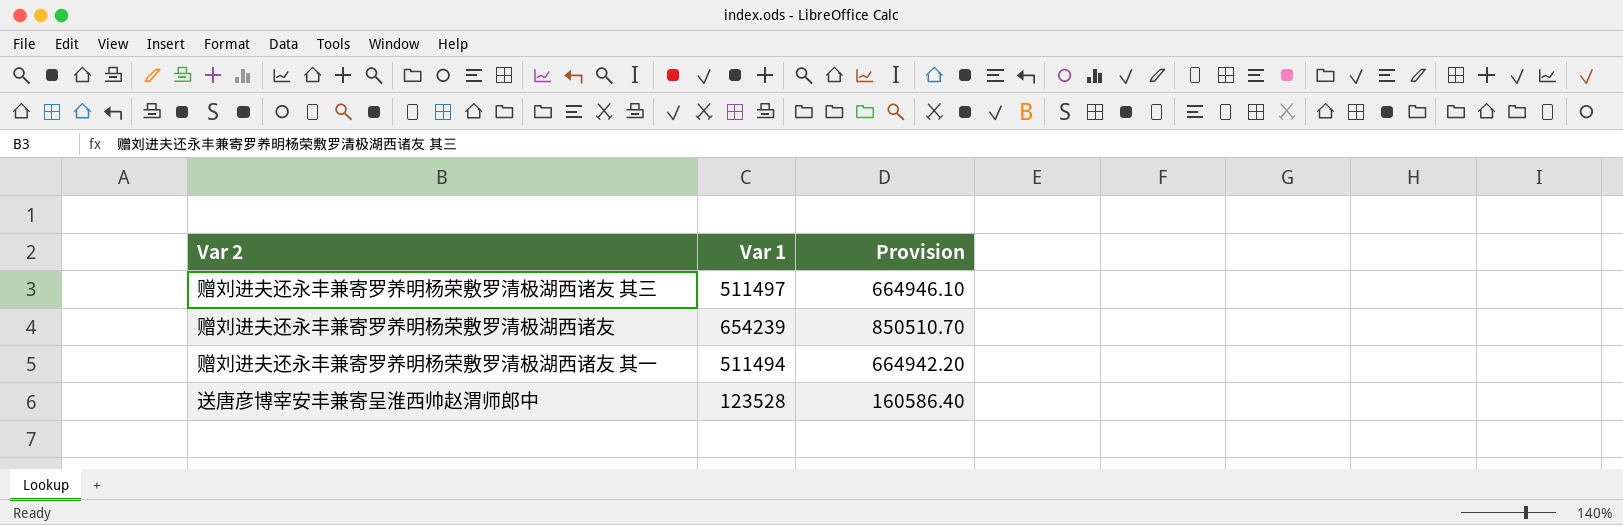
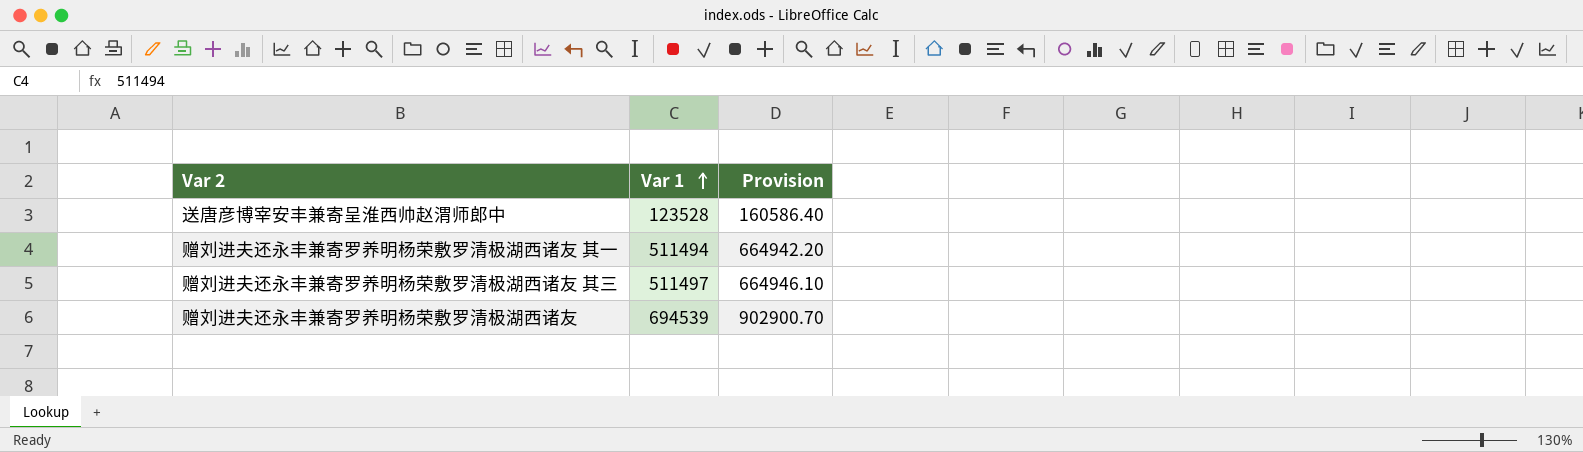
row order: none -> Var 1 ascending
赠刘进夫还永丰兼寄罗养明杨荣敷罗清极湖西诸友 | Var 1: 654239 -> 694539
赠刘进夫还永丰兼寄罗养明杨荣敷罗清极湖西诸友 | Provision: 850510.70 -> 902900.70

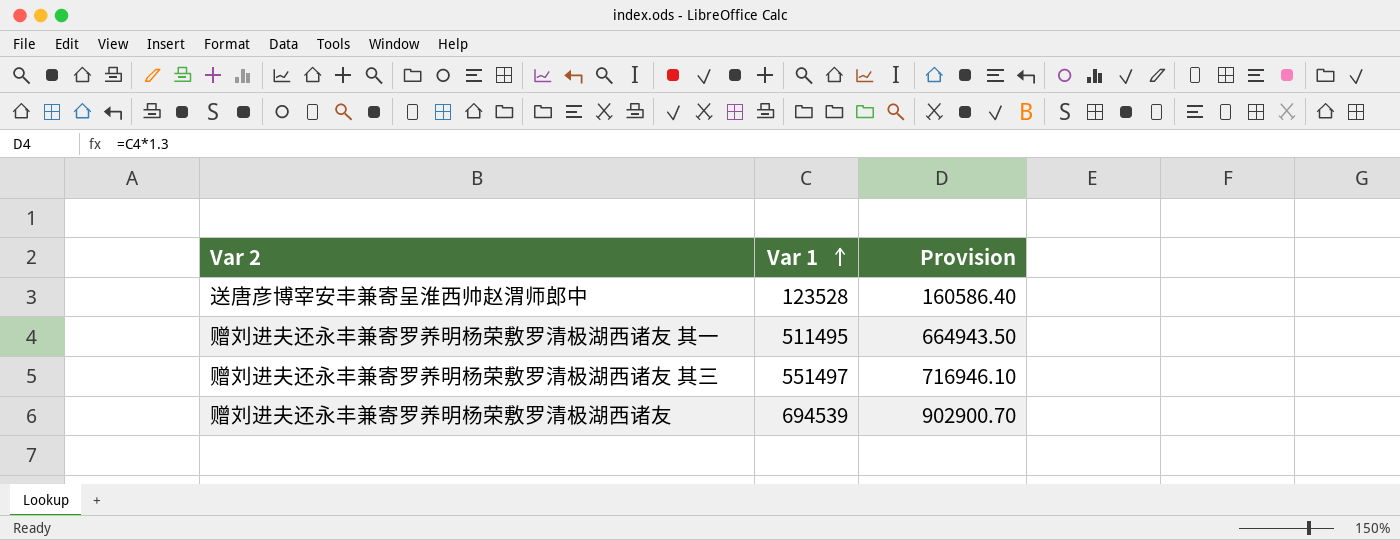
赠刘进夫还永丰兼寄罗养明杨荣敷罗清极湖西诸友 其一 | Var 1: 511494 -> 511495
赠刘进夫还永丰兼寄罗养明杨荣敷罗清极湖西诸友 其一 | Provision: 664942.20 -> 664943.50
赠刘进夫还永丰兼寄罗养明杨荣敷罗清极湖西诸友 其三 | Var 1: 511497 -> 551497
赠刘进夫还永丰兼寄罗养明杨荣敷罗清极湖西诸友 其三 | Provision: 664946.10 -> 716946.10

